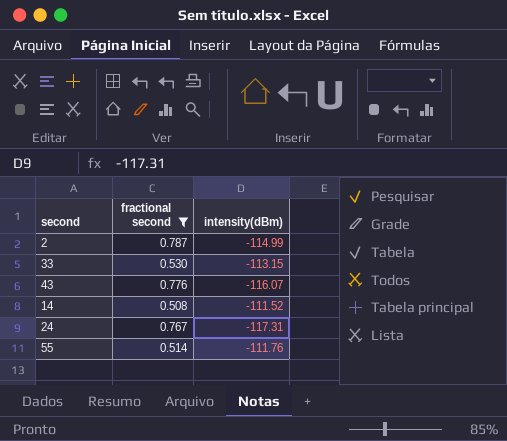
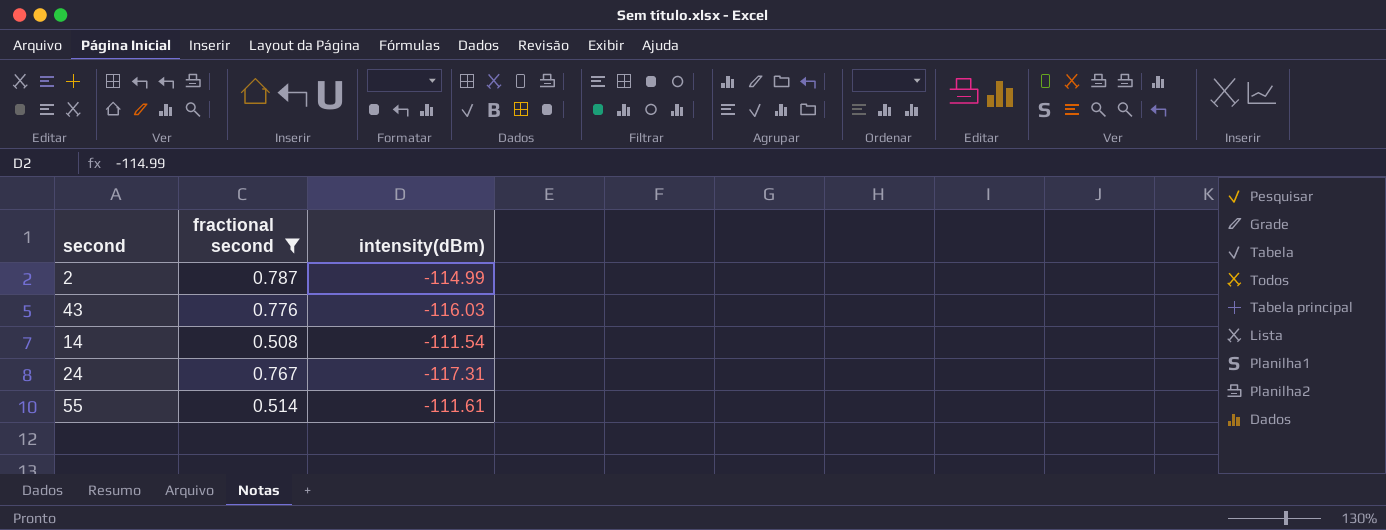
row 33: 0.530 | -113.15 -> none
43 | intensity(dBm): -116.07 -> -116.03
14 | intensity(dBm): -111.52 -> -111.54
55 | intensity(dBm): -111.76 -> -111.61

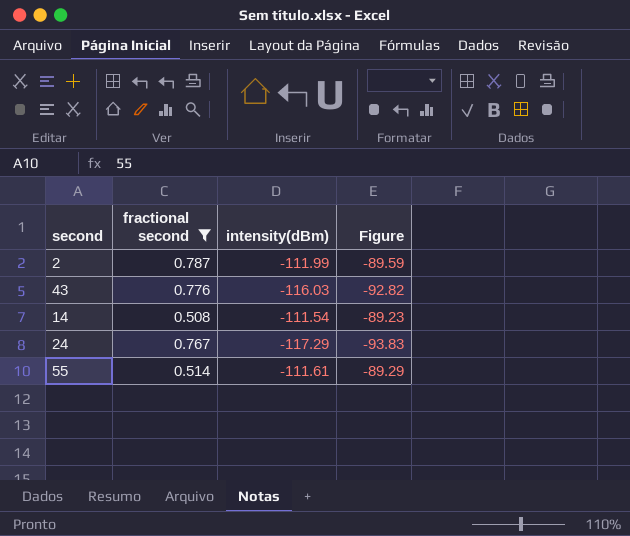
column Figure | formula: none -> [intensity(dBm)] * 0.8
2 | intensity(dBm): -114.99 -> -111.99
24 | intensity(dBm): -117.31 -> -117.29

